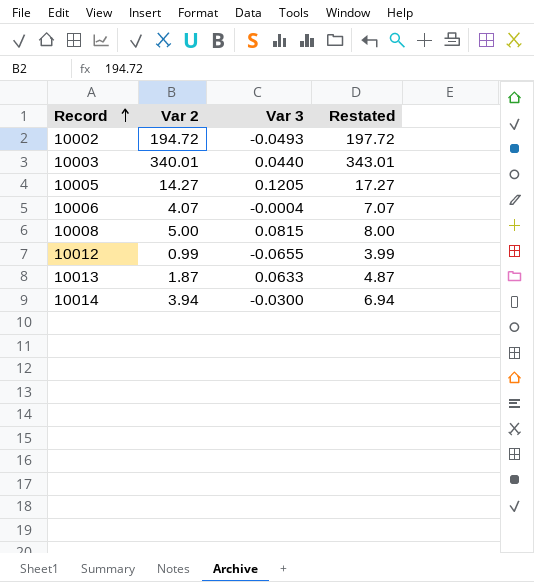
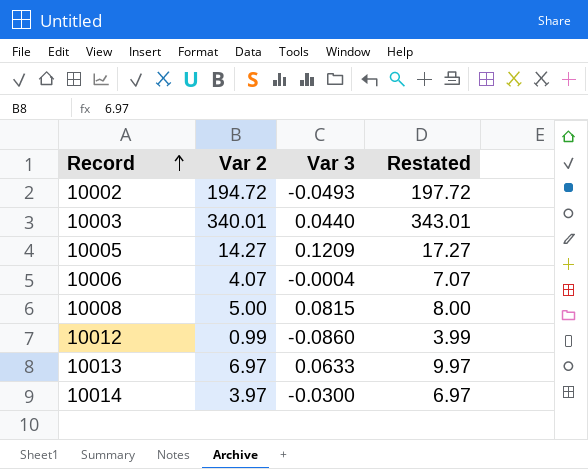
10005 | Var 3: 0.1205 -> 0.1209
10012 | Var 3: -0.0655 -> -0.0860
10013 | Var 2: 1.87 -> 6.97
10013 | Restated: 4.87 -> 9.97
10014 | Var 2: 3.94 -> 3.97
10014 | Restated: 6.94 -> 6.97

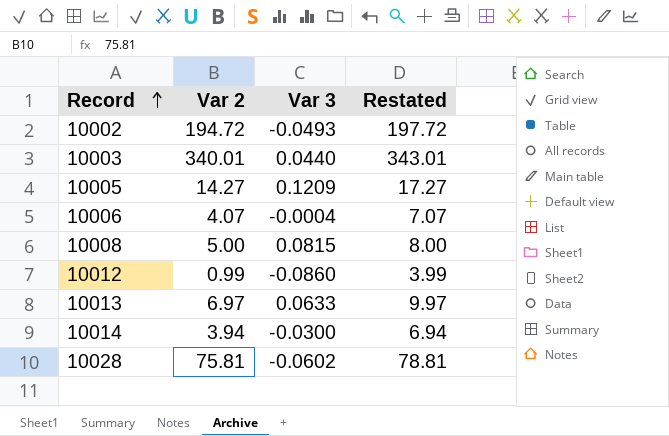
10014 | Var 2: 3.97 -> 3.94
10014 | Restated: 6.97 -> 6.94
row 10028: none -> 75.81 | -0.0602 | 78.81

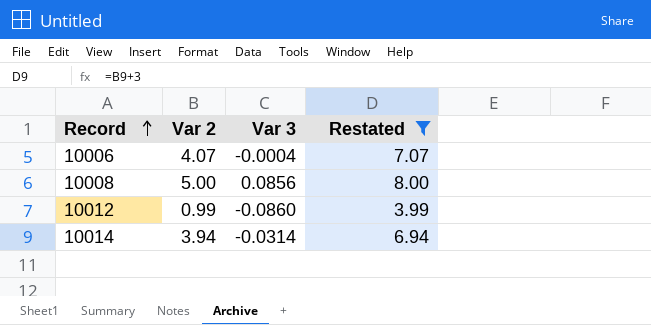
filter: none -> Restated <= 8.00
10008 | Var 3: 0.0815 -> 0.0856
10014 | Var 3: -0.0300 -> -0.0314

